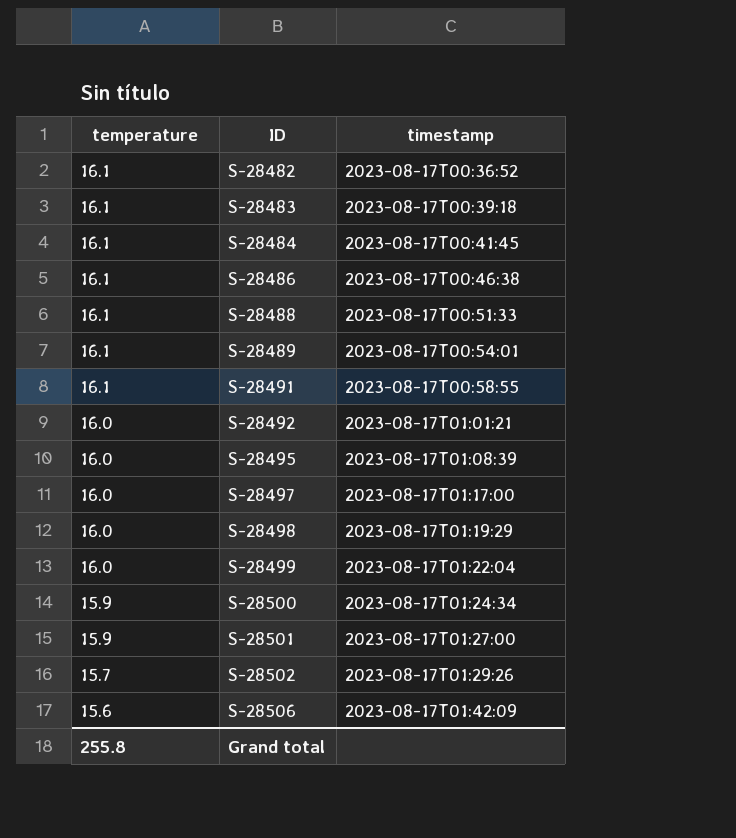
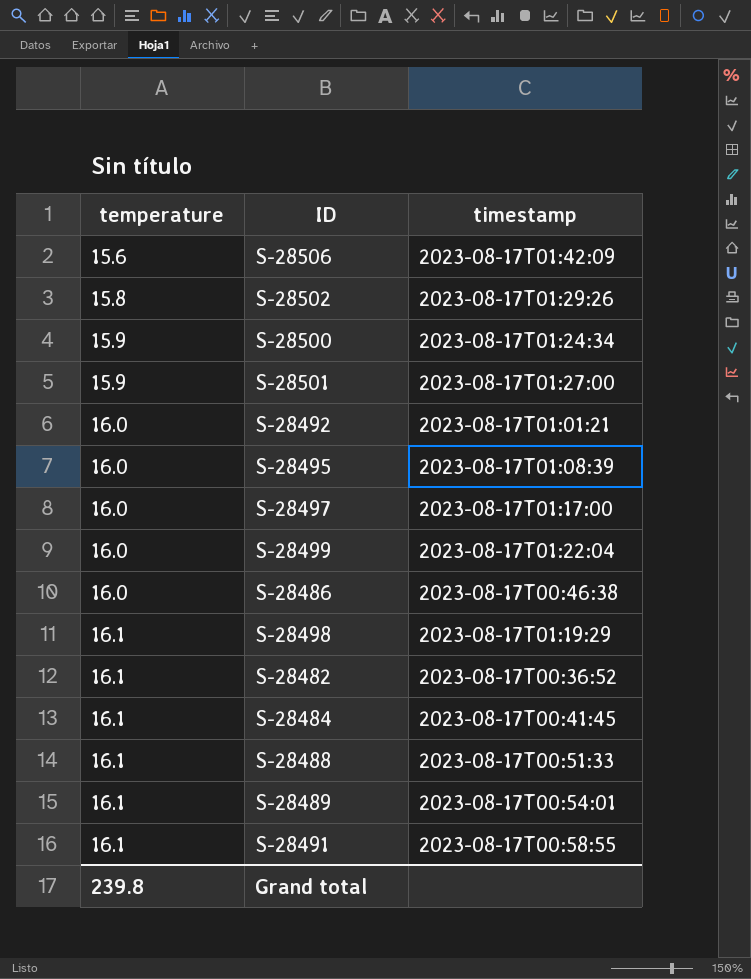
row order: temperature descending -> temperature ascending
row S-28483: 16.1 | 2023-08-17T00:39:18 -> none
S-28502 | temperature: 15.7 -> 15.8
S-28486 | temperature: 16.1 -> 16.0
S-28498 | temperature: 16.0 -> 16.1
Grand total | temperature: 255.8 -> 239.8

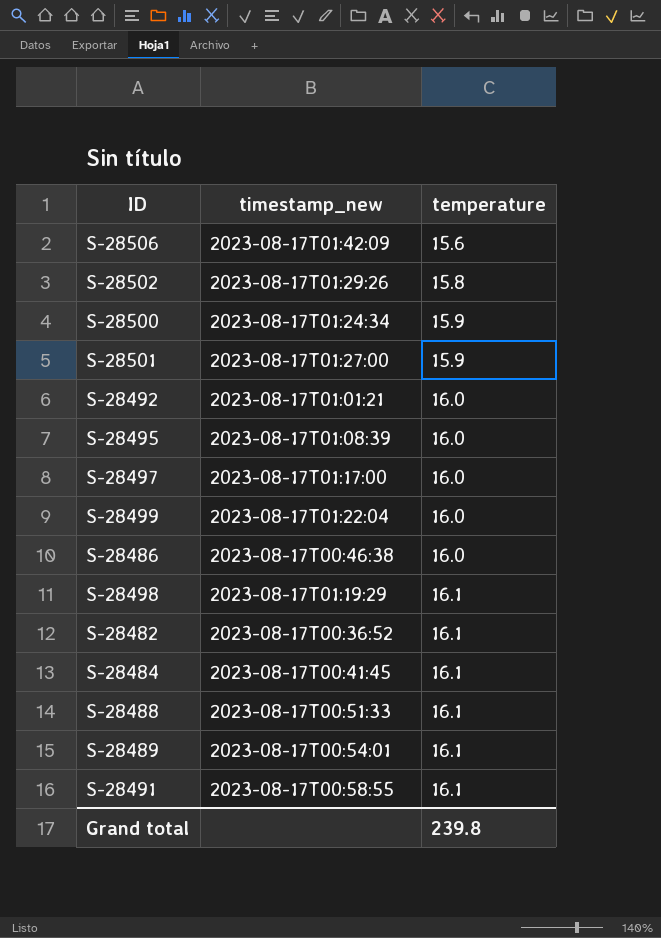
column name: timestamp -> timestamp_new
column temperature | position: 1 -> 3

